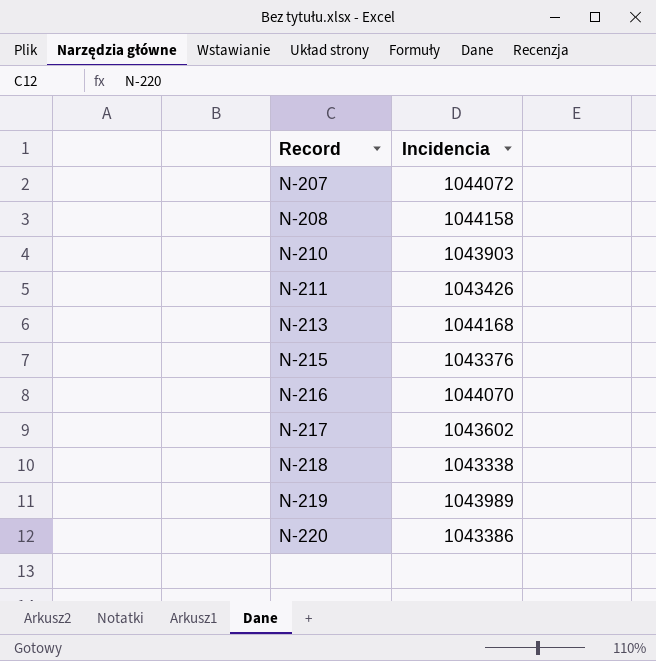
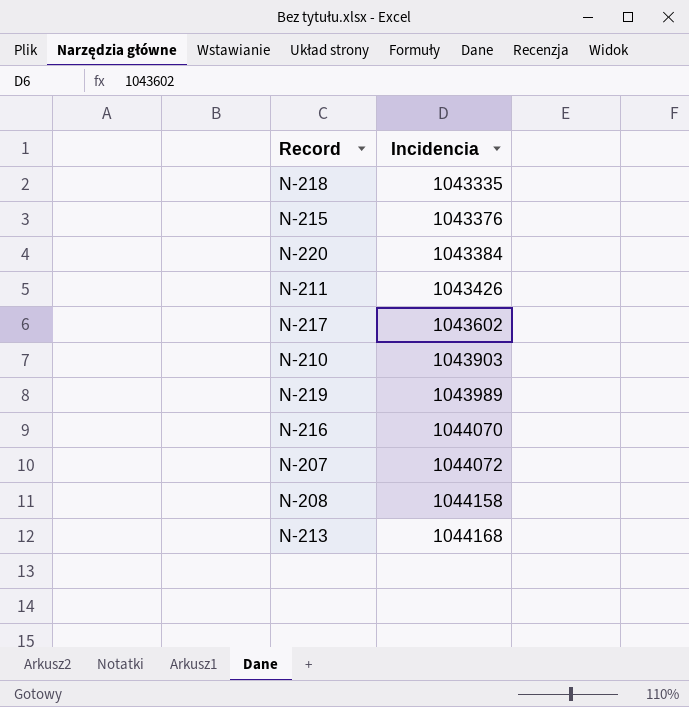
row order: Record ascending -> Incidencia ascending
N-218 | Incidencia: 1043338 -> 1043335
N-220 | Incidencia: 1043386 -> 1043384

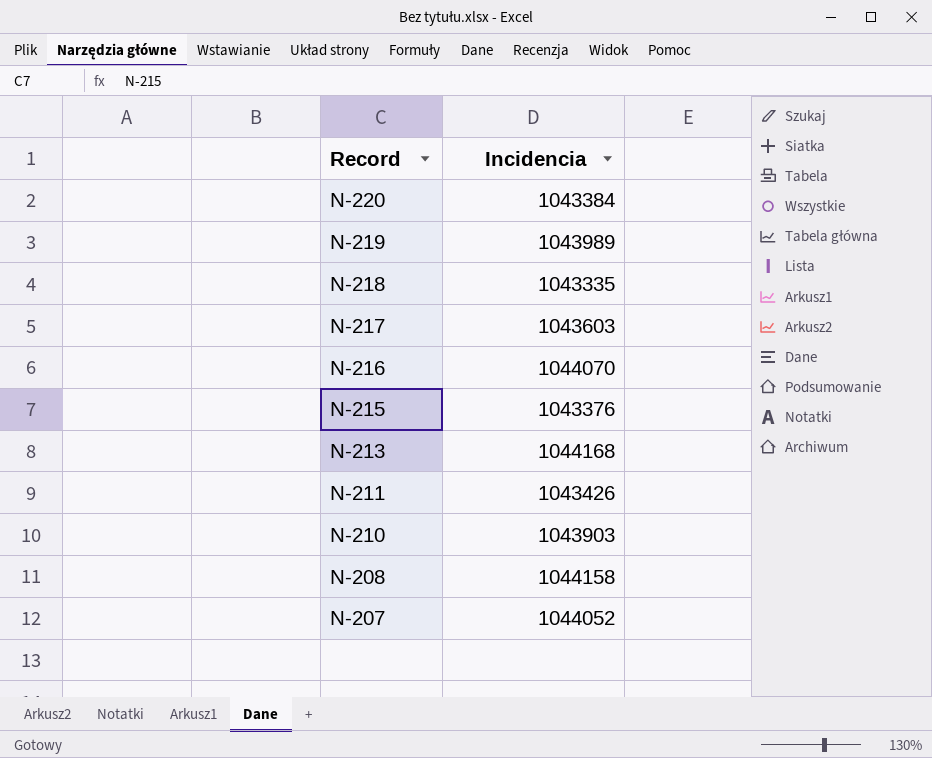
row order: Incidencia ascending -> Record descending
N-217 | Incidencia: 1043602 -> 1043603
N-207 | Incidencia: 1044072 -> 1044052

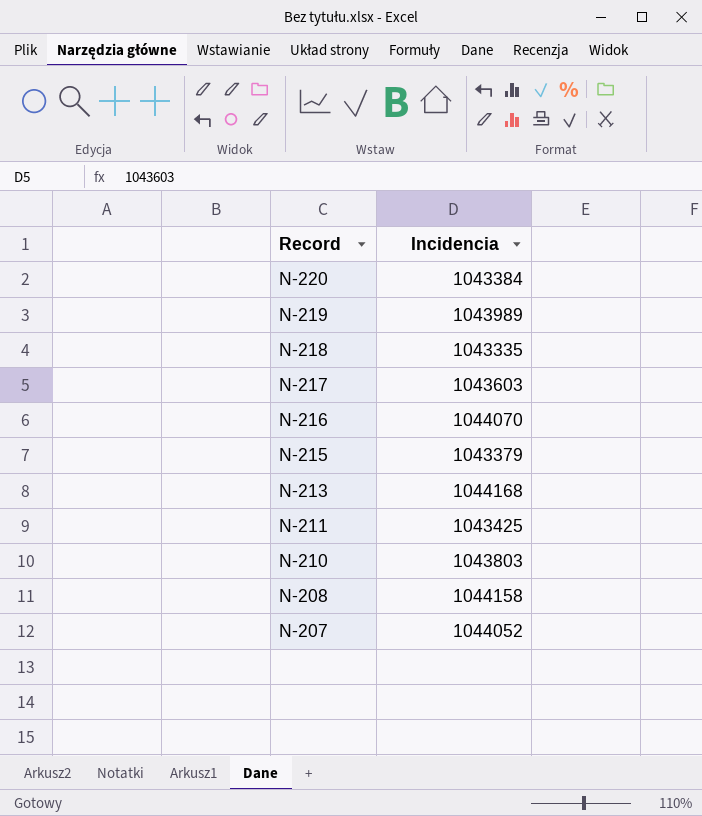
N-215 | Incidencia: 1043376 -> 1043379
N-211 | Incidencia: 1043426 -> 1043425
N-210 | Incidencia: 1043903 -> 1043803

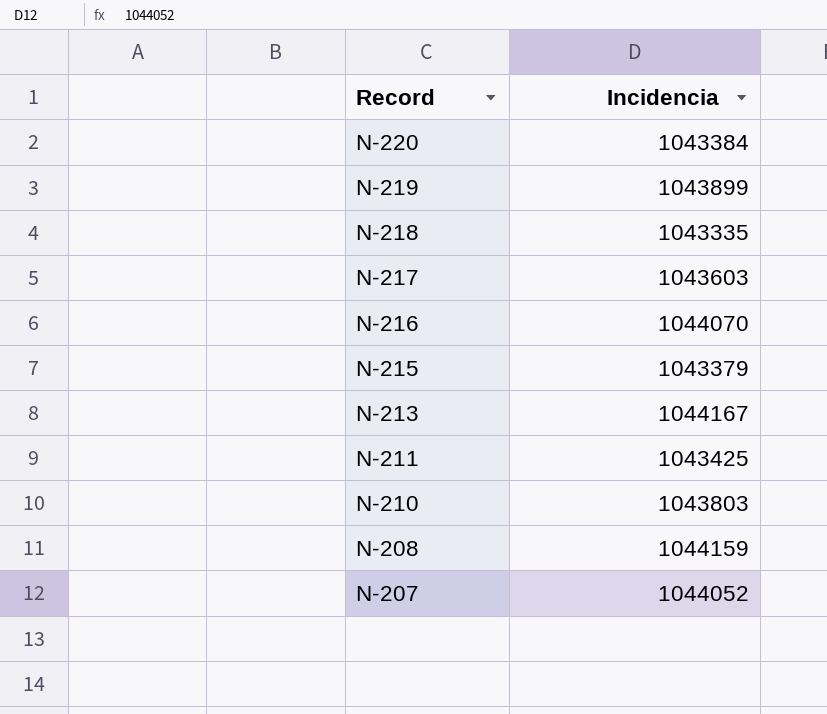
N-219 | Incidencia: 1043989 -> 1043899
N-213 | Incidencia: 1044168 -> 1044167
N-208 | Incidencia: 1044158 -> 1044159

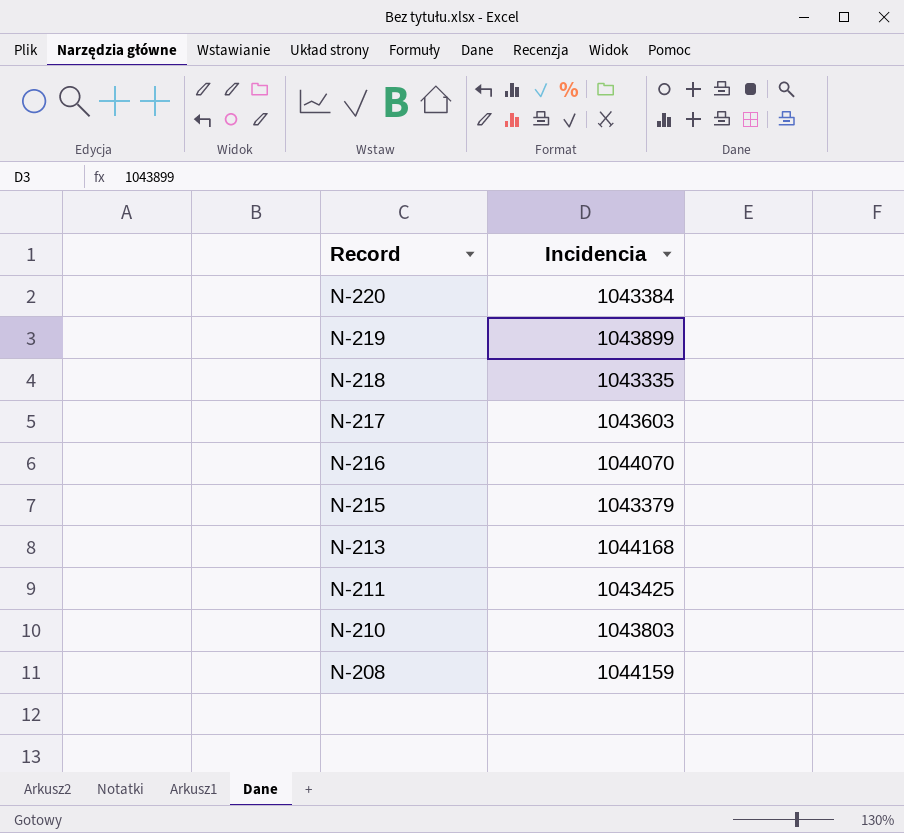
row N-207: 1044052 -> none
N-213 | Incidencia: 1044167 -> 1044168

